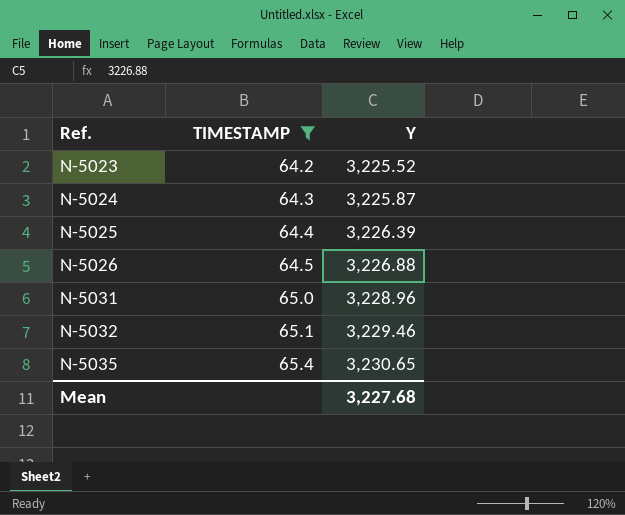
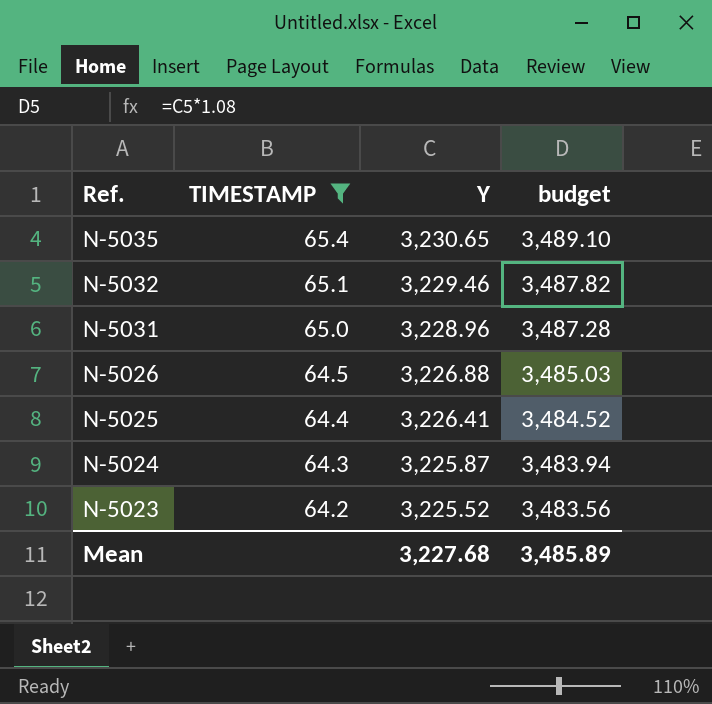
row order: Ref. ascending -> Ref. descending
column budget | formula: none -> [Y] * 1.08
N-5025 | Y: 3,226.39 -> 3,226.41

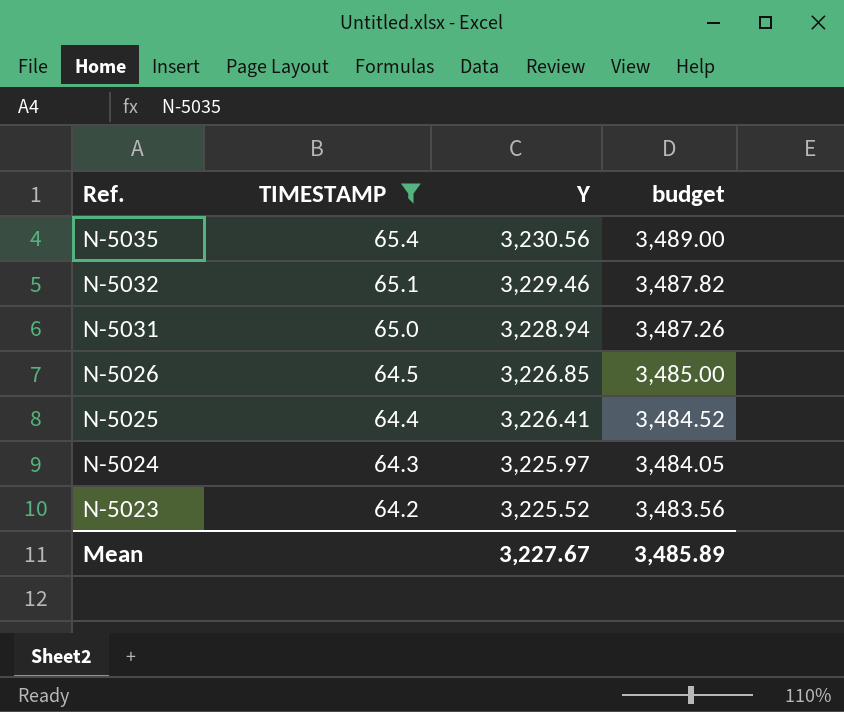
N-5035 | Y: 3,230.65 -> 3,230.56
N-5035 | budget: 3,489.10 -> 3,489.00
N-5031 | Y: 3,228.96 -> 3,228.94
N-5031 | budget: 3,487.28 -> 3,487.26
N-5026 | Y: 3,226.88 -> 3,226.85
N-5026 | budget: 3,485.03 -> 3,485.00
N-5024 | Y: 3,225.87 -> 3,225.97
N-5024 | budget: 3,483.94 -> 3,484.05
Mean | Y: 3,227.68 -> 3,227.67

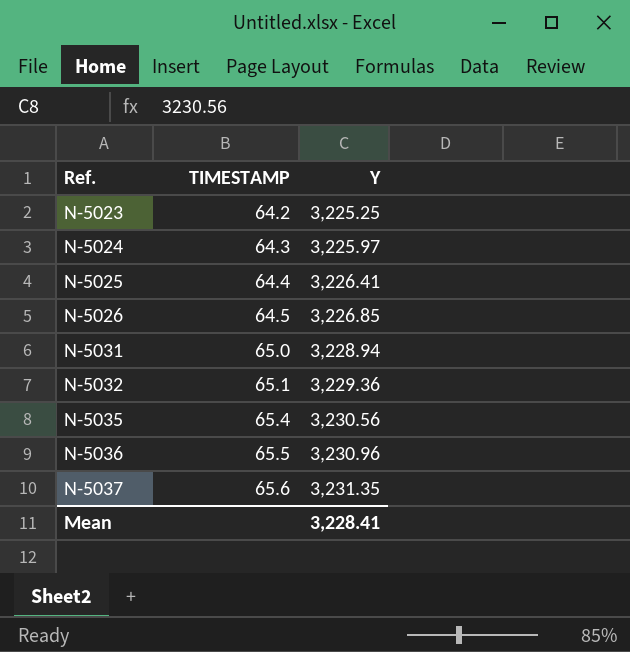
filter: TIMESTAMP <= 65.4 -> none
row order: Ref. descending -> Ref. ascending
column budget | formula: [Y] * 1.08 -> none
N-5023 | Y: 3,225.52 -> 3,225.25
N-5032 | Y: 3,229.46 -> 3,229.36
Mean | Y: 3,227.67 -> 3,228.41

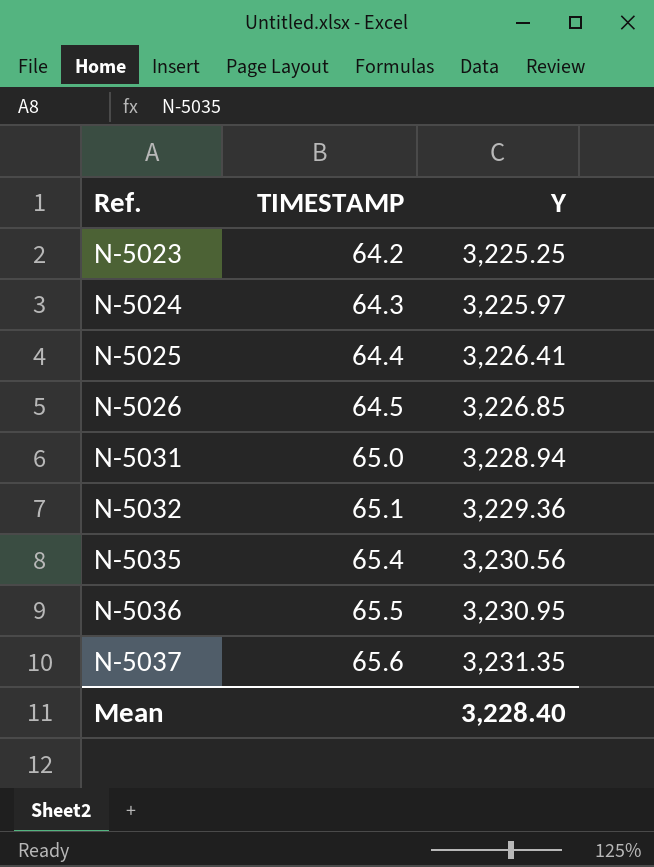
N-5036 | Y: 3,230.96 -> 3,230.95
Mean | Y: 3,228.41 -> 3,228.40

